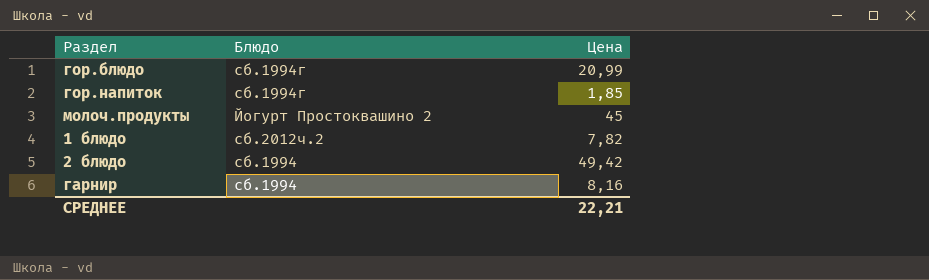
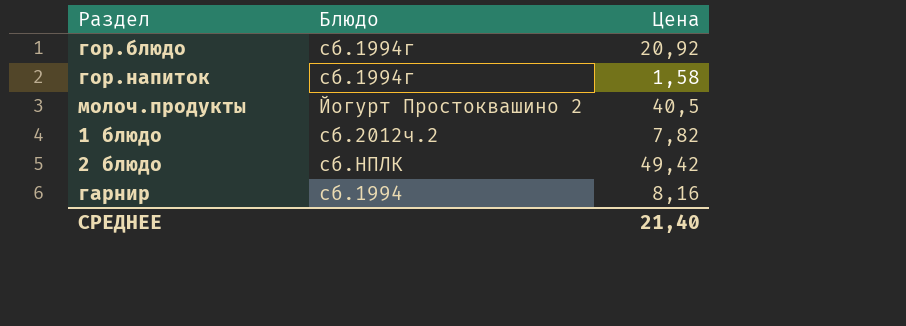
гор.блюдо | Цена: 20,99 -> 20,92
гор.напиток | Цена: 1,85 -> 1,58
молоч.продукты | Цена: 45 -> 40,5
2 блюдо | Блюдо: сб.1994 -> сб.НПЛК
СРЕДНЕЕ | Цена: 22,21 -> 21,40

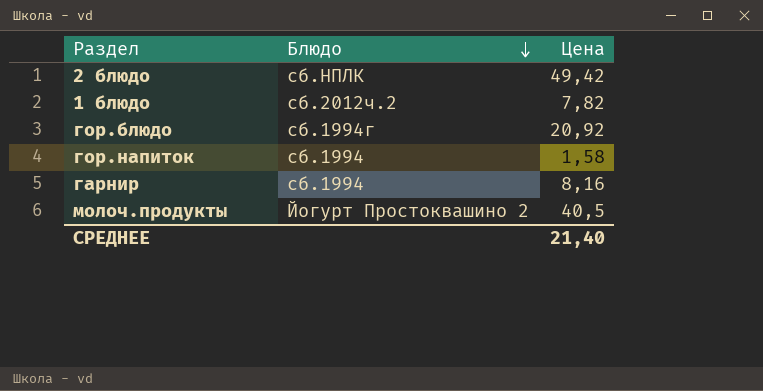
row order: none -> Блюдо descending
гор.напиток | Блюдо: сб.1994г -> сб.1994

